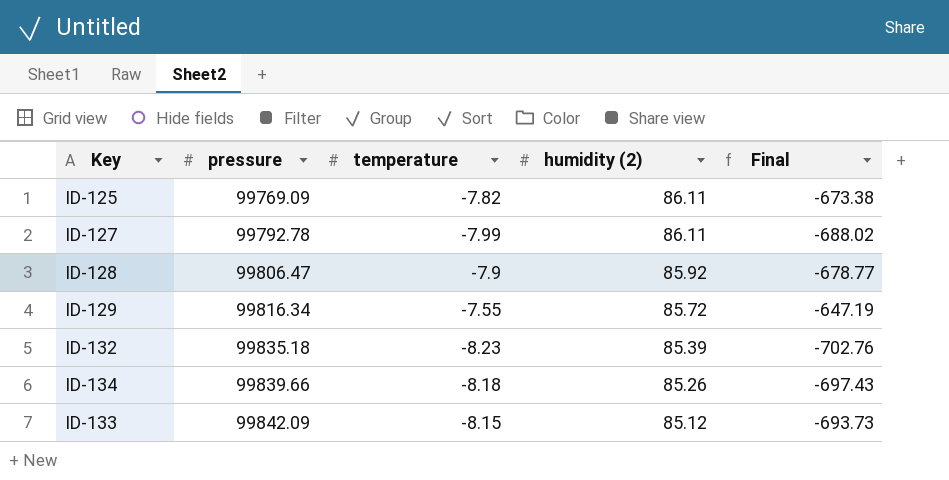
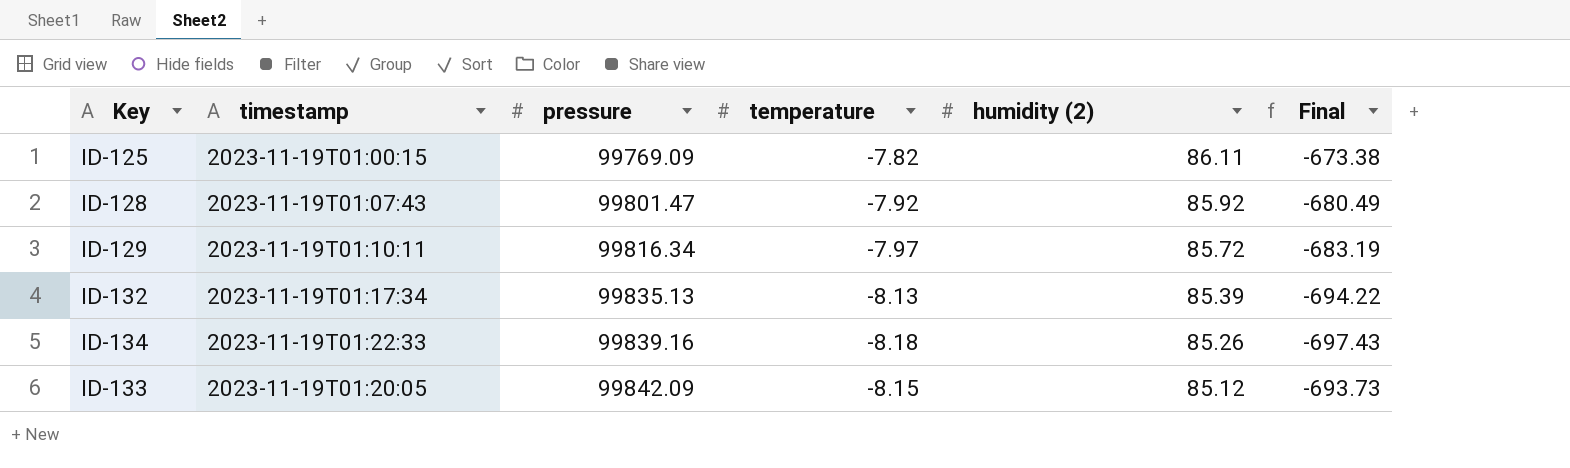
column timestamp | position: none -> 2
row ID-127: 99792.78 | -7.99 | 86.11 | -688.02 -> none
ID-128 | pressure: 99806.47 -> 99801.47
ID-128 | temperature: -7.9 -> -7.92
ID-128 | Final: -678.77 -> -680.49
ID-129 | temperature: -7.55 -> -7.97
ID-129 | Final: -647.19 -> -683.19
ID-132 | pressure: 99835.18 -> 99835.13
ID-132 | temperature: -8.23 -> -8.13
ID-132 | Final: -702.76 -> -694.22
ID-134 | pressure: 99839.66 -> 99839.16

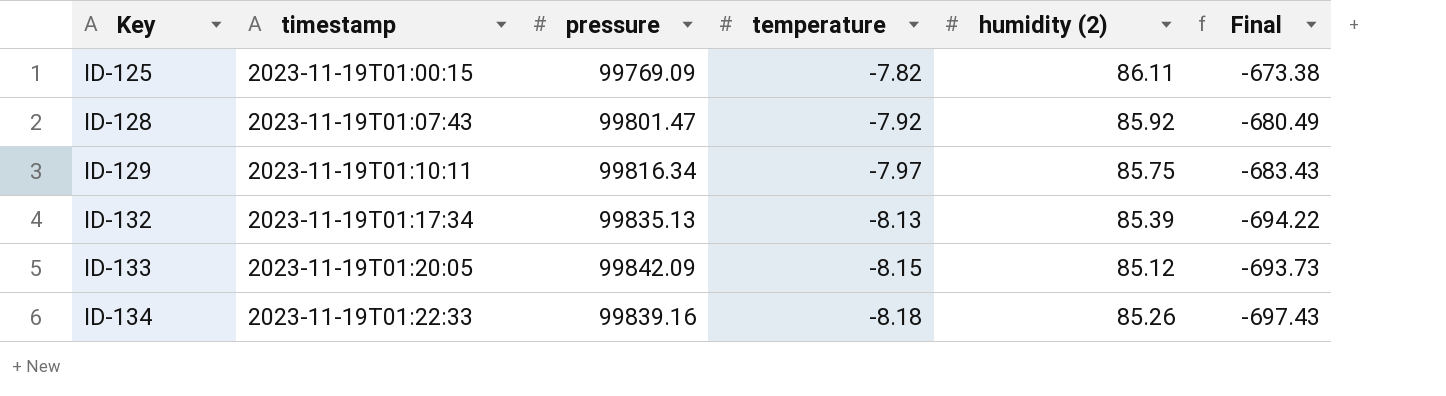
row order: pressure ascending -> Key ascending
ID-129 | humidity (2): 85.72 -> 85.75
ID-129 | Final: -683.19 -> -683.43

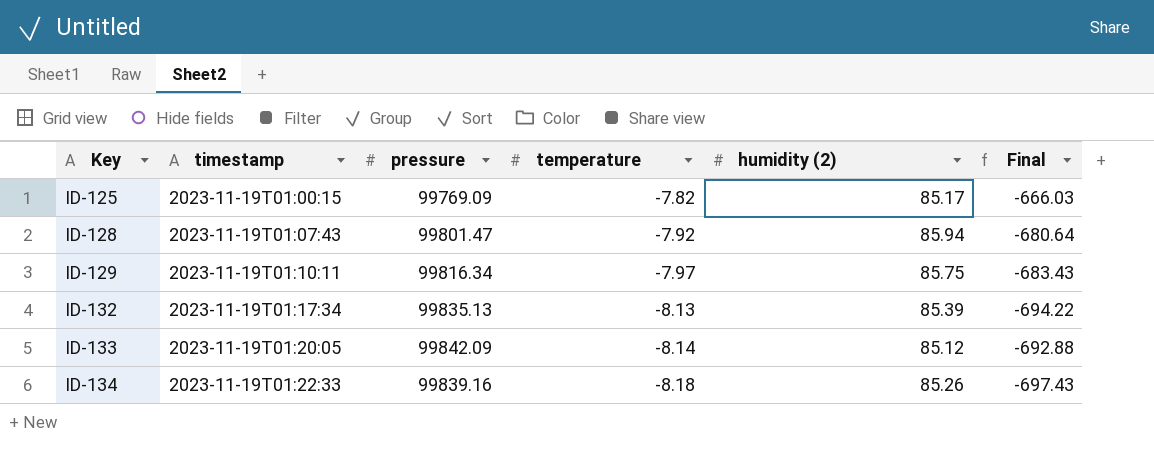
ID-125 | humidity (2): 86.11 -> 85.17
ID-125 | Final: -673.38 -> -666.03
ID-128 | humidity (2): 85.92 -> 85.94
ID-128 | Final: -680.49 -> -680.64
ID-133 | temperature: -8.15 -> -8.14
ID-133 | Final: -693.73 -> -692.88

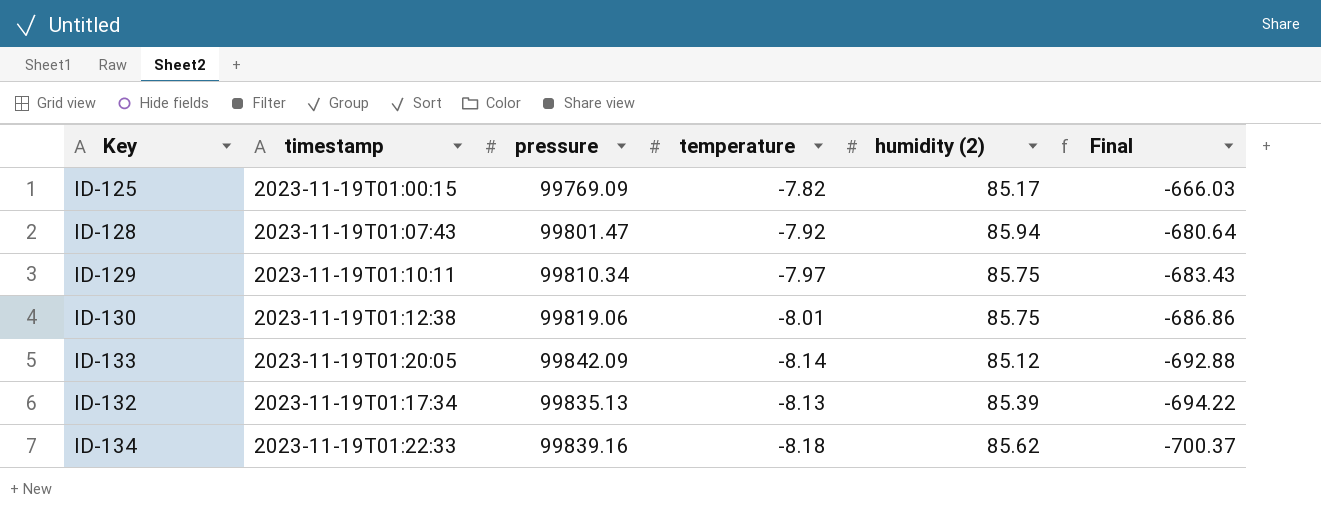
row order: Key ascending -> Final descending
ID-129 | pressure: 99816.34 -> 99810.34
row ID-130: none -> 2023-11-19T01:12:38 | 99819.06 | -8.01 | 85.75 | -686.86
ID-134 | humidity (2): 85.26 -> 85.62
ID-134 | Final: -697.43 -> -700.37

